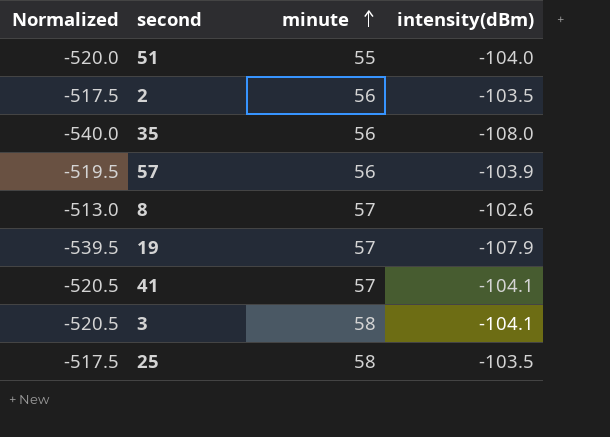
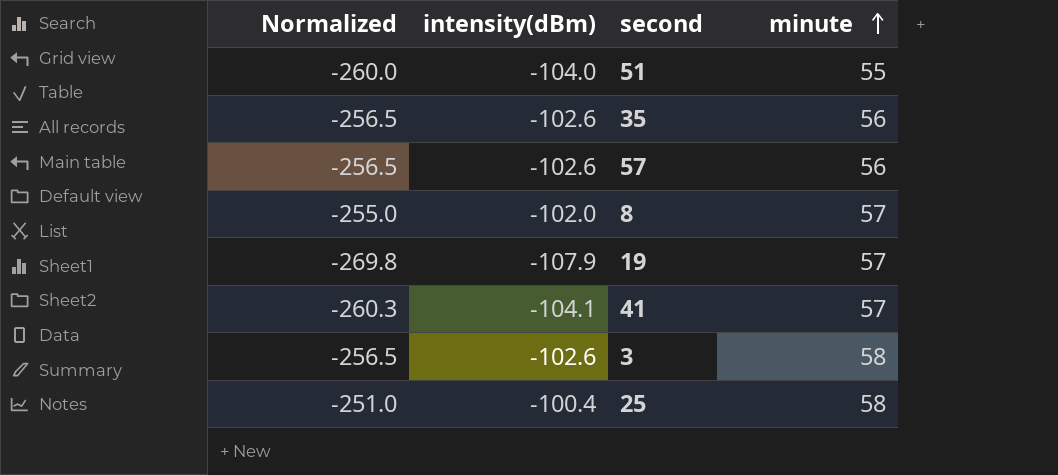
column Normalized | formula: [intensity(dBm)] * 5 -> [intensity(dBm)] * 2.5
column intensity(dBm) | position: 4 -> 2
row 2: -517.5 | 56 | -103.5 -> none
35 | intensity(dBm): -108.0 -> -102.6
57 | intensity(dBm): -103.9 -> -102.6
8 | intensity(dBm): -102.6 -> -102.0
3 | intensity(dBm): -104.1 -> -102.6
25 | intensity(dBm): -103.5 -> -100.4

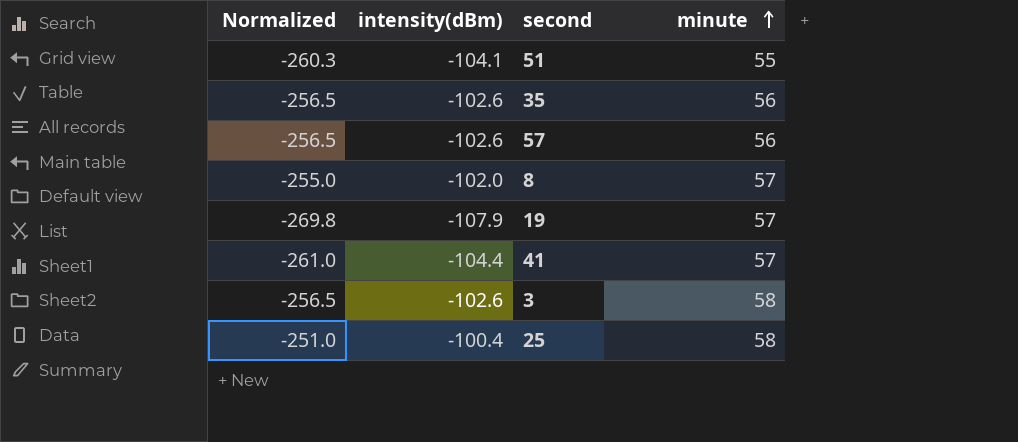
51 | Normalized: -260.0 -> -260.3
51 | intensity(dBm): -104.0 -> -104.1
41 | Normalized: -260.3 -> -261.0
41 | intensity(dBm): -104.1 -> -104.4

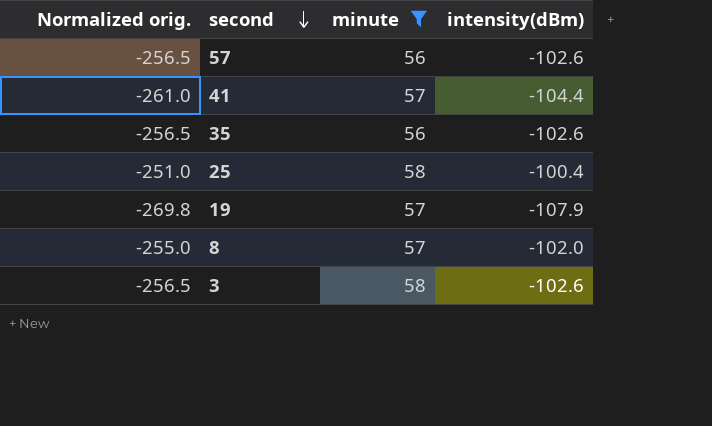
filter: none -> minute != 55
row order: minute ascending -> second descending
column name: Normalized -> Normalized orig.
column intensity(dBm) | position: 2 -> 4

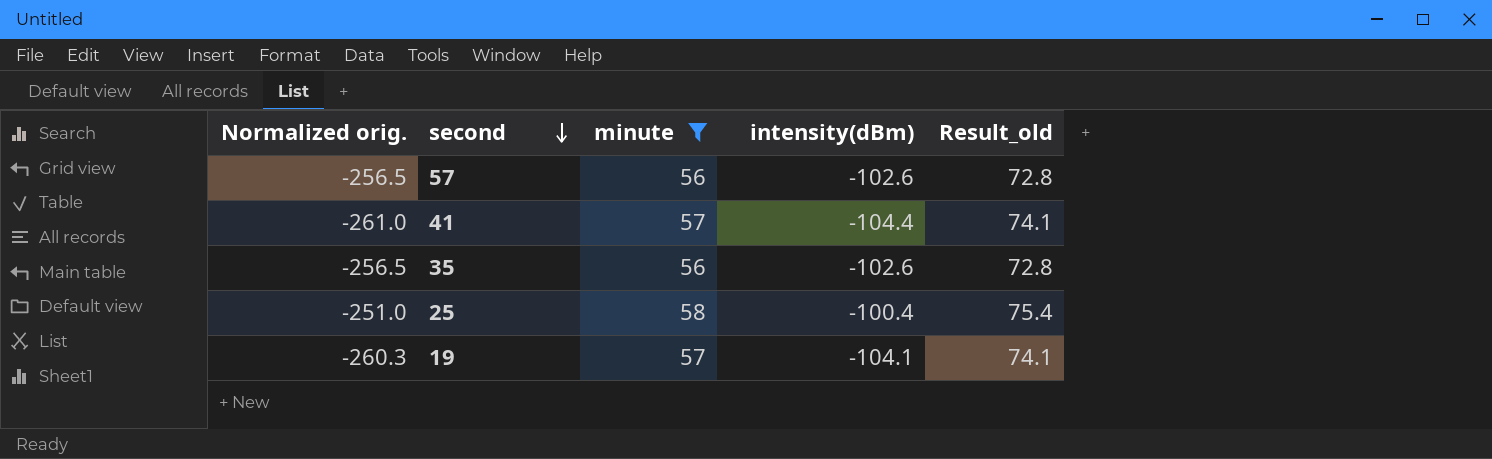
column Result_old | formula: none -> [minute] * 1.3
row 8: -255.0 | 57 | -102.0 -> none
row 3: -256.5 | 58 | -102.6 -> none
19 | Normalized orig.: -269.8 -> -260.3
19 | intensity(dBm): -107.9 -> -104.1

